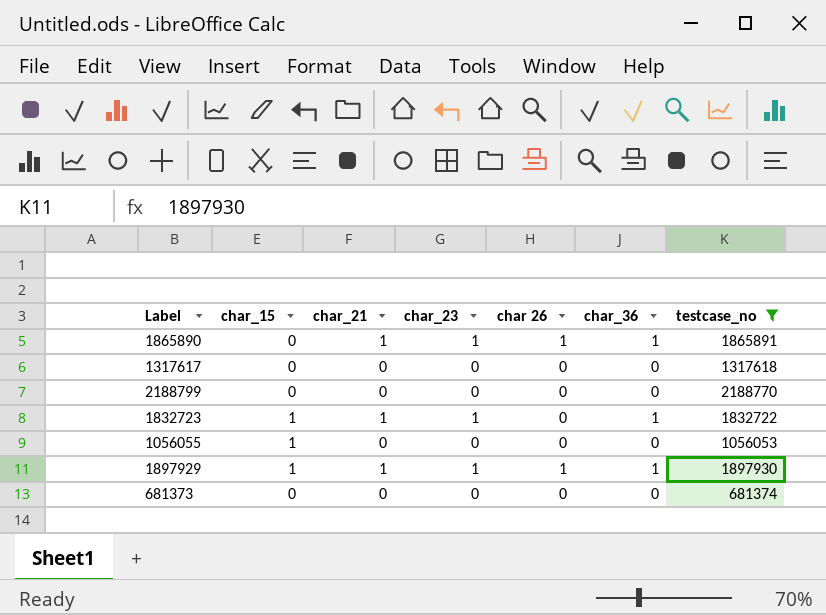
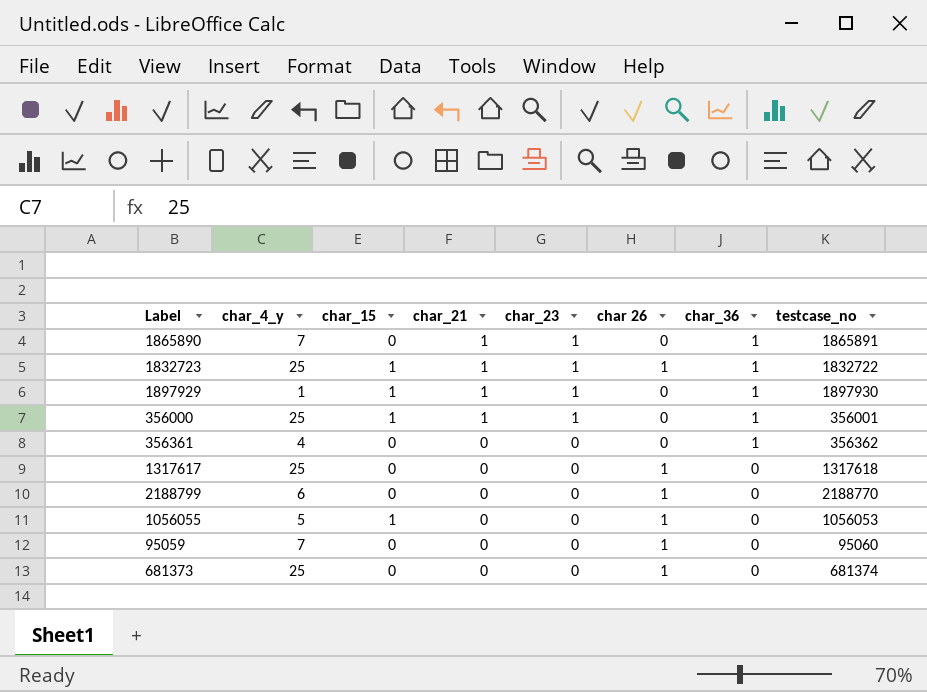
filter: testcase_no >= 681374 -> none
row order: none -> char_21 descending
column char_4_y | position: none -> 2
1865890 | char 26: 1 -> 0
1832723 | char 26: 0 -> 1
1897929 | char 26: 1 -> 0
1317617 | char 26: 0 -> 1
2188799 | char 26: 0 -> 1
1056055 | char 26: 0 -> 1
681373 | char 26: 0 -> 1

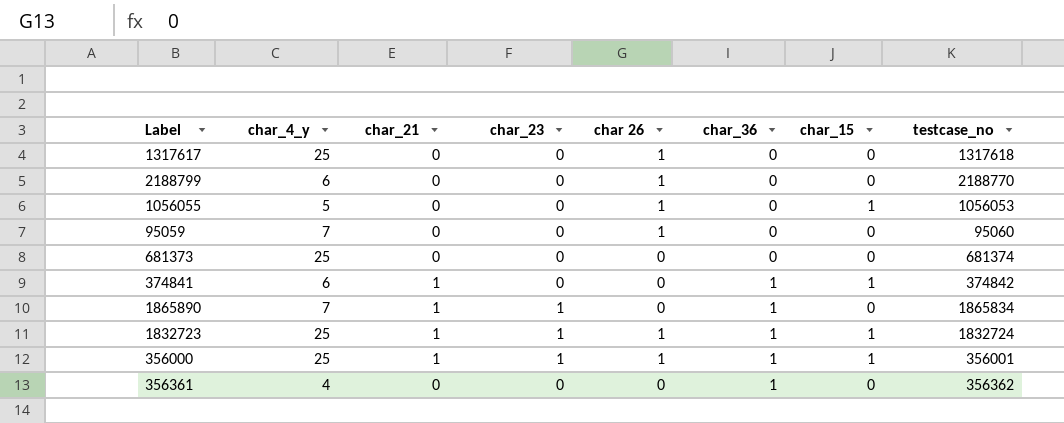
row order: char_21 descending -> char_36 ascending
column char_15 | position: 3 -> 7
row 1897929: 1 | 1 | 1 | 1 | 0 | 1 | 1897930 -> none
681373 | char 26: 1 -> 0
row 374841: none -> 6 | 1 | 0 | 0 | 1 | 1 | 374842
1865890 | testcase_no: 1865891 -> 1865834
1832723 | testcase_no: 1832722 -> 1832724
356000 | char 26: 0 -> 1

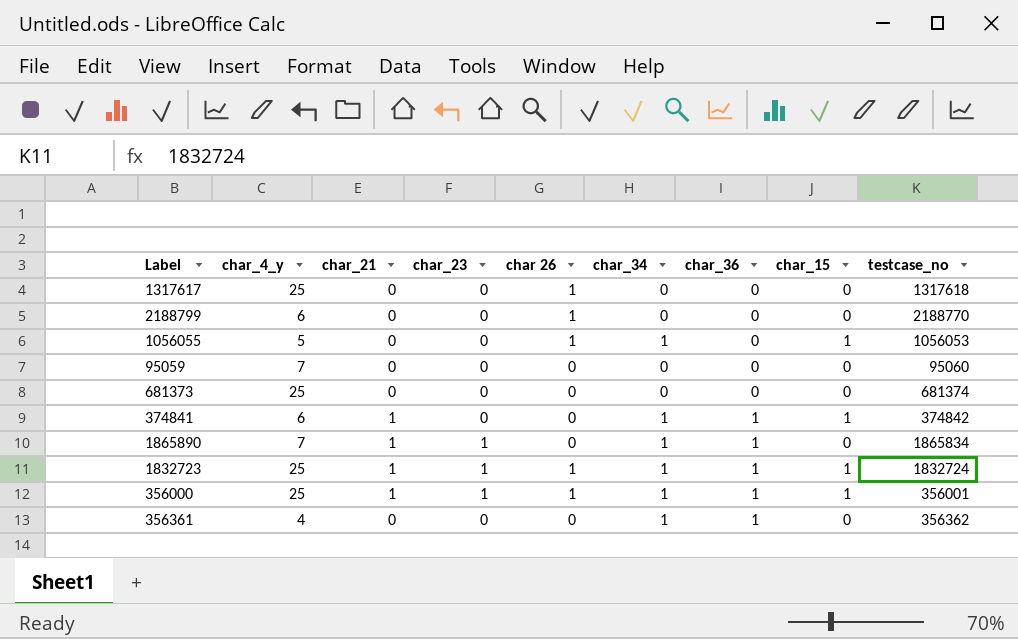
column char_34 | position: none -> 6
95059 | char 26: 1 -> 0

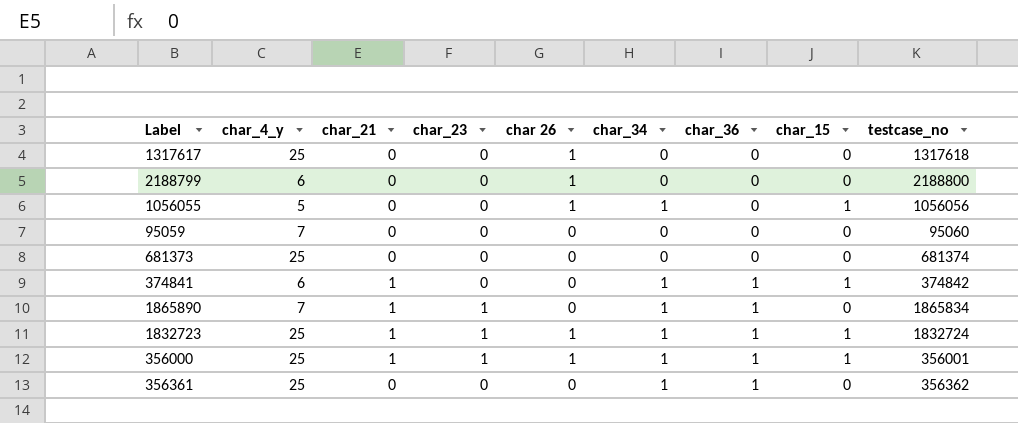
2188799 | testcase_no: 2188770 -> 2188800
1056055 | testcase_no: 1056053 -> 1056056
356361 | char_4_y: 4 -> 25

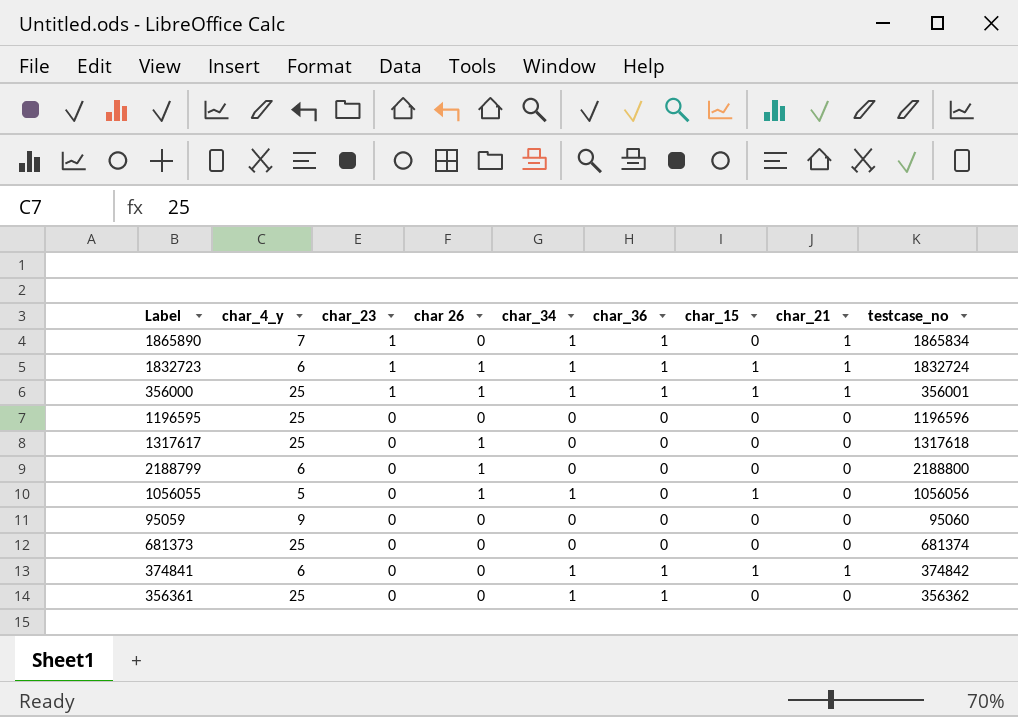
row order: char_36 ascending -> char_23 descending
column char_21 | position: 3 -> 8
1832723 | char_4_y: 25 -> 6
row 1196595: none -> 25 | 0 | 0 | 0 | 0 | 0 | 0 | 1196596
95059 | char_4_y: 7 -> 9

